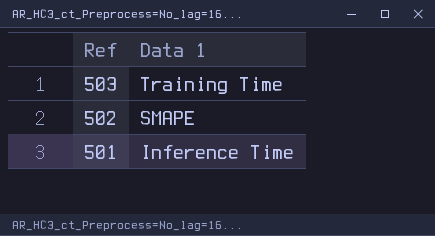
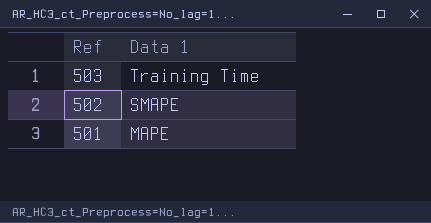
501 | Data 1: Inference Time -> MAPE

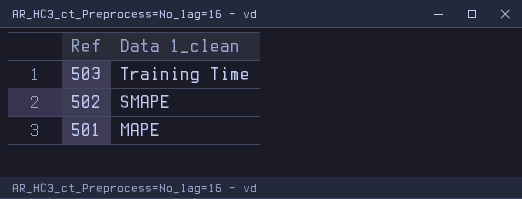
column name: Data 1 -> Data 1_clean

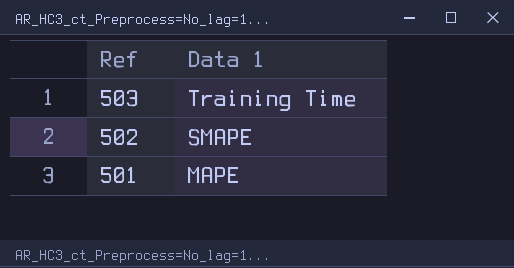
column name: Data 1_clean -> Data 1

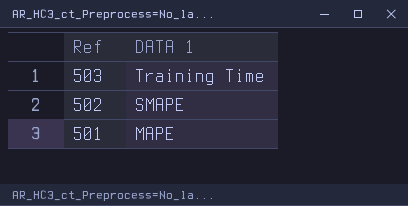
column name: Data 1 -> DATA 1

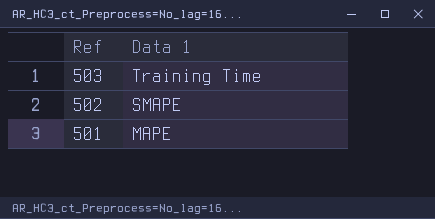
column name: DATA 1 -> Data 1

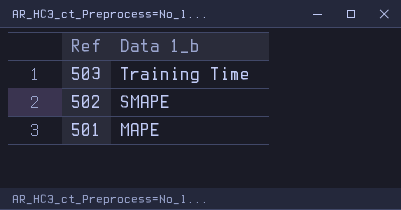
column name: Data 1 -> Data 1_b

